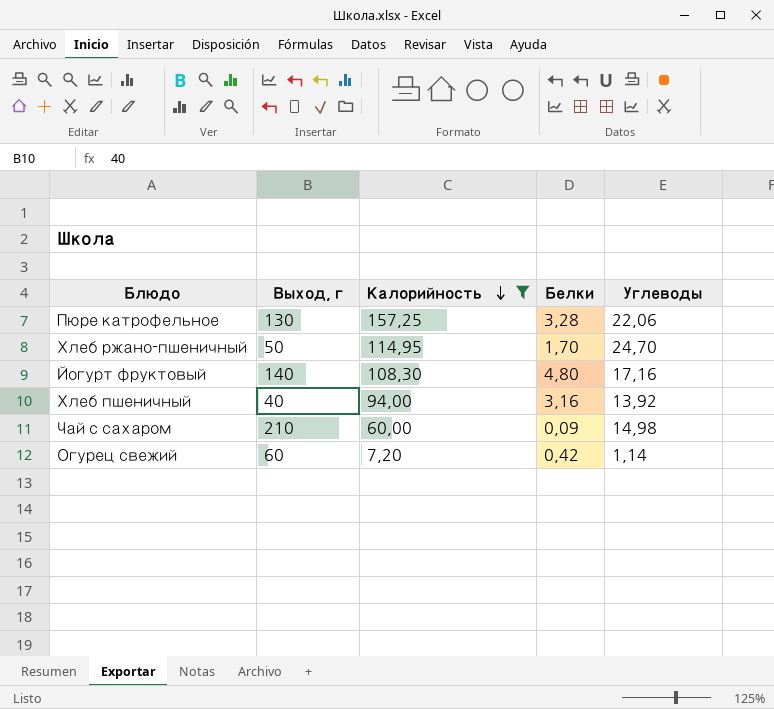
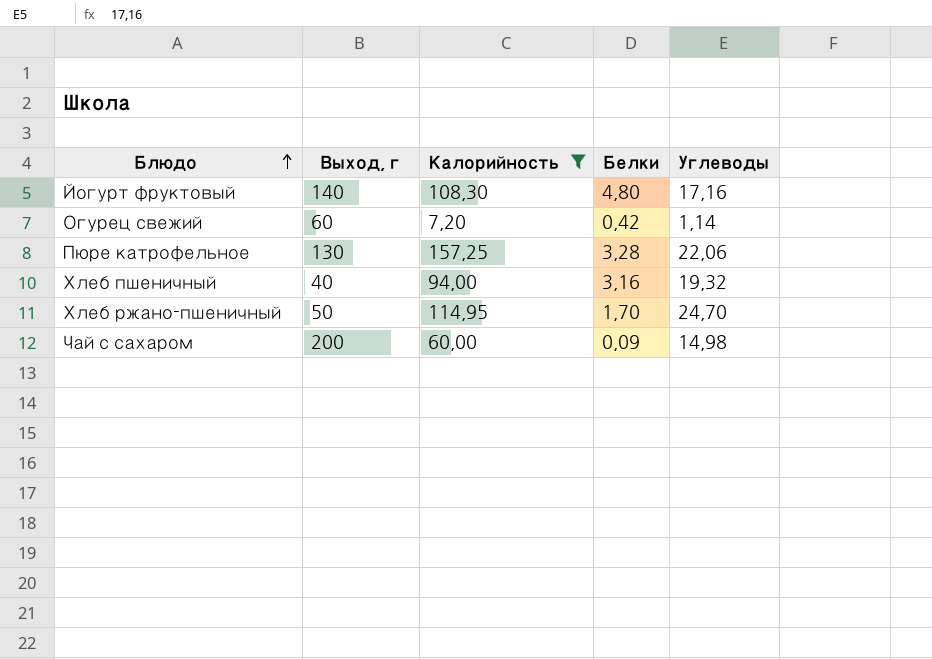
row order: Калорийность descending -> Блюдо ascending
Хлеб пшеничный | Углеводы: 13,92 -> 19,32
Чай с сахаром | Выход, г: 210 -> 200

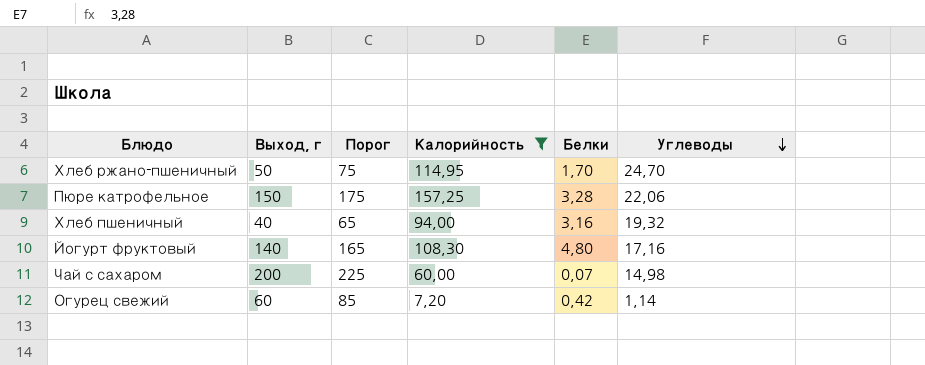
row order: Блюдо ascending -> Углеводы descending
column Порог | formula: none -> [Выход, г] + 25
Пюре катрофельное | Выход, г: 130 -> 150
Чай с сахаром | Белки: 0,09 -> 0,07

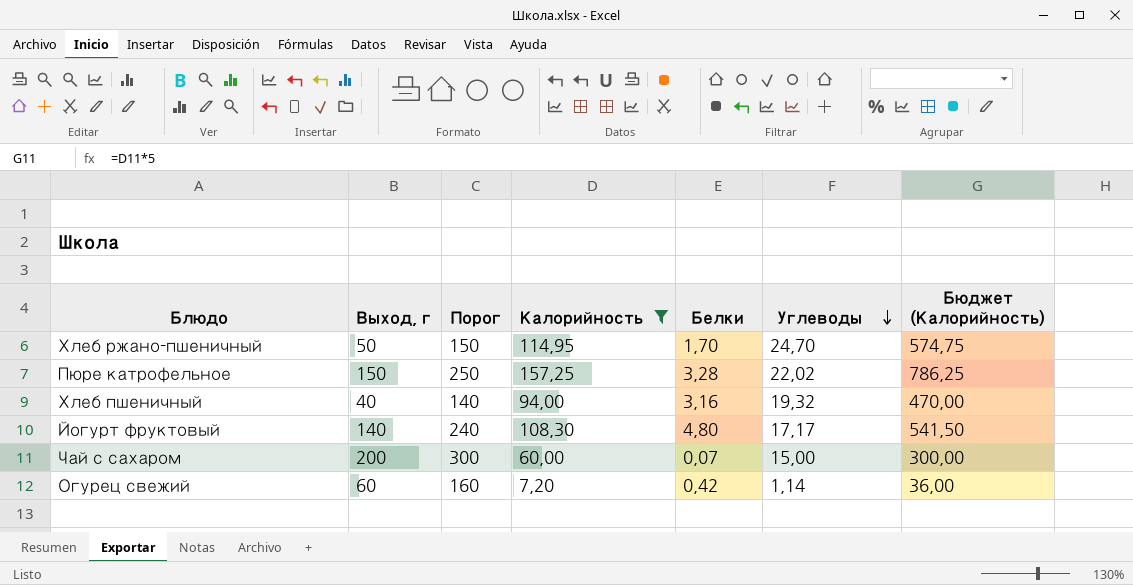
column Порог | formula: [Выход, г] + 25 -> [Выход, г] + 100
column Бюджет (Калорийность) | formula: none -> [Калорийность] * 5
Пюре катрофельное | Углеводы: 22,06 -> 22,02
Йогурт фруктовый | Углеводы: 17,16 -> 17,17
Чай с сахаром | Углеводы: 14,98 -> 15,00

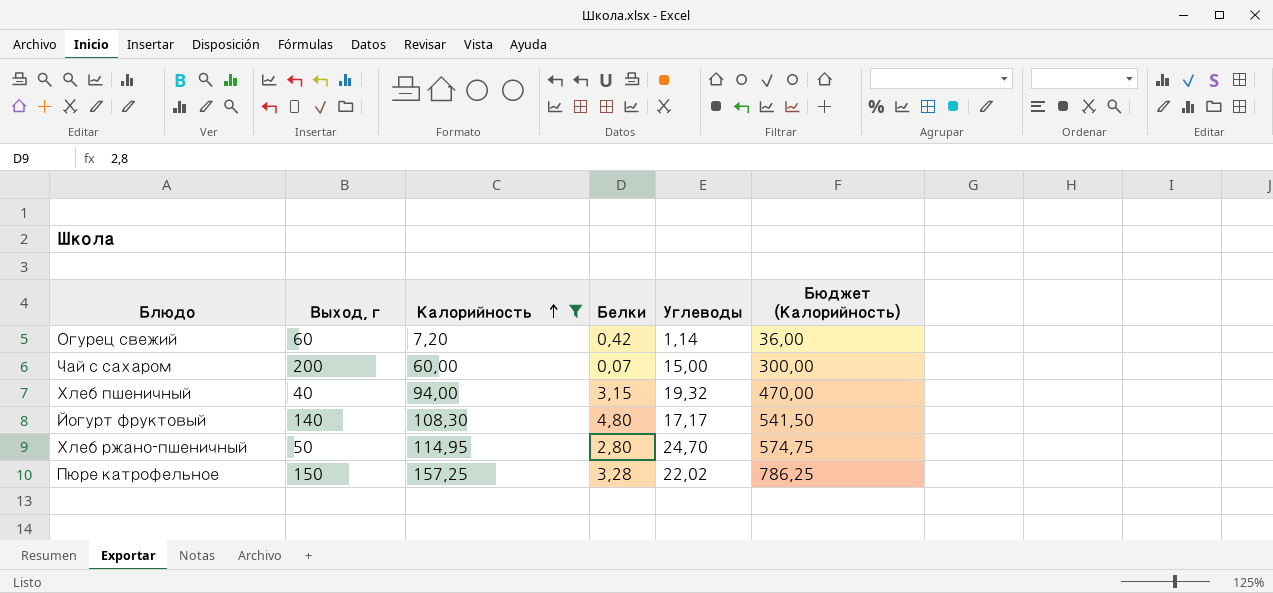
row order: Углеводы descending -> Калорийность ascending
column Порог | formula: [Выход, г] + 100 -> none
Хлеб пшеничный | Белки: 3,16 -> 3,15
Хлеб ржано-пшеничный | Белки: 1,70 -> 2,80

